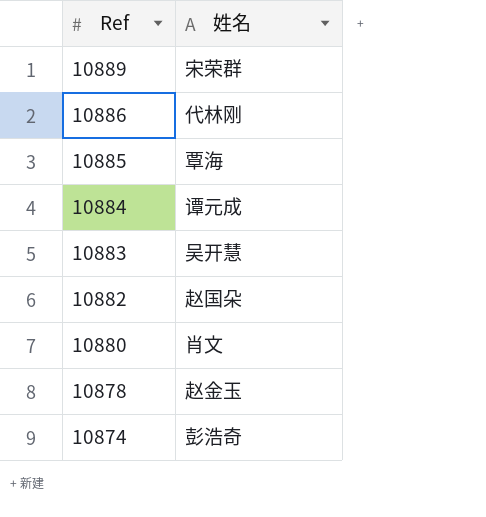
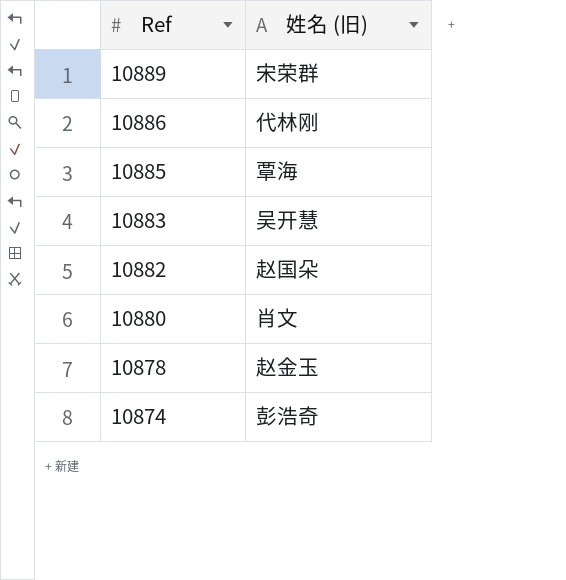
column name: 姓名 -> 姓名 (旧)
row 10884: 谭元成 -> none

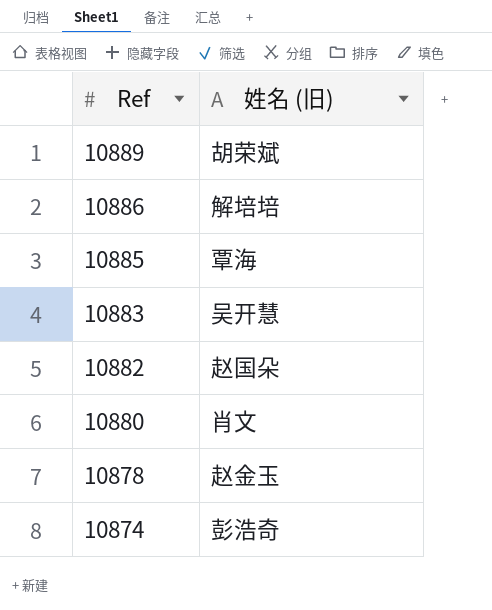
10889 | 姓名 (旧): 宋荣群 -> 胡荣斌
10886 | 姓名 (旧): 代林刚 -> 解培培

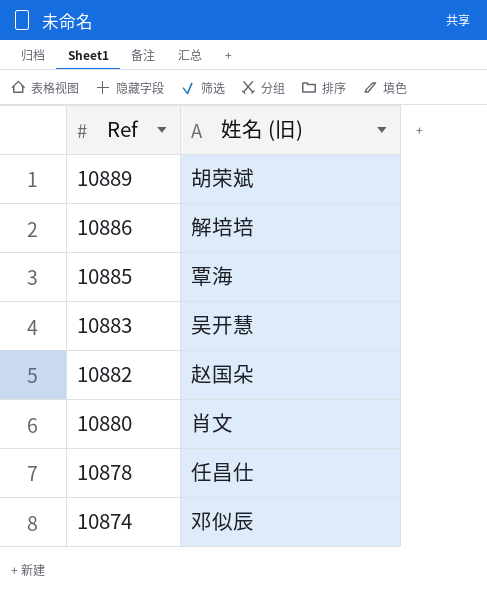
10878 | 姓名 (旧): 赵金玉 -> 任昌仕
10874 | 姓名 (旧): 彭浩奇 -> 邓似辰

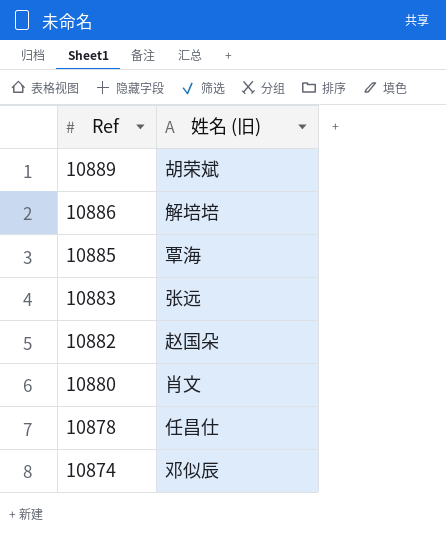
10883 | 姓名 (旧): 吴开慧 -> 张远

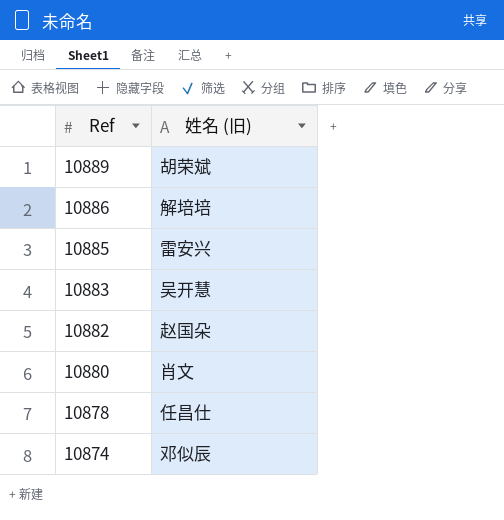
10885 | 姓名 (旧): 覃海 -> 雷安兴
10883 | 姓名 (旧): 张远 -> 吴开慧

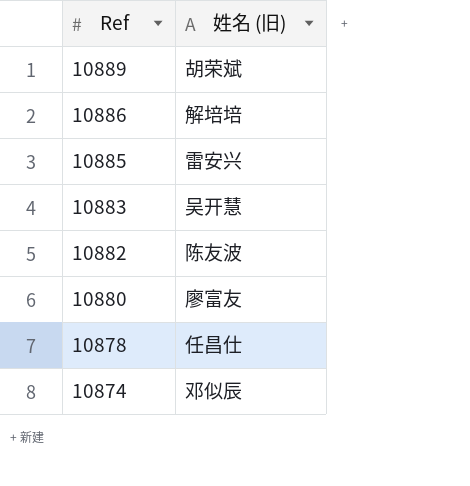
10882 | 姓名 (旧): 赵国朵 -> 陈友波
10880 | 姓名 (旧): 肖文 -> 廖富友

